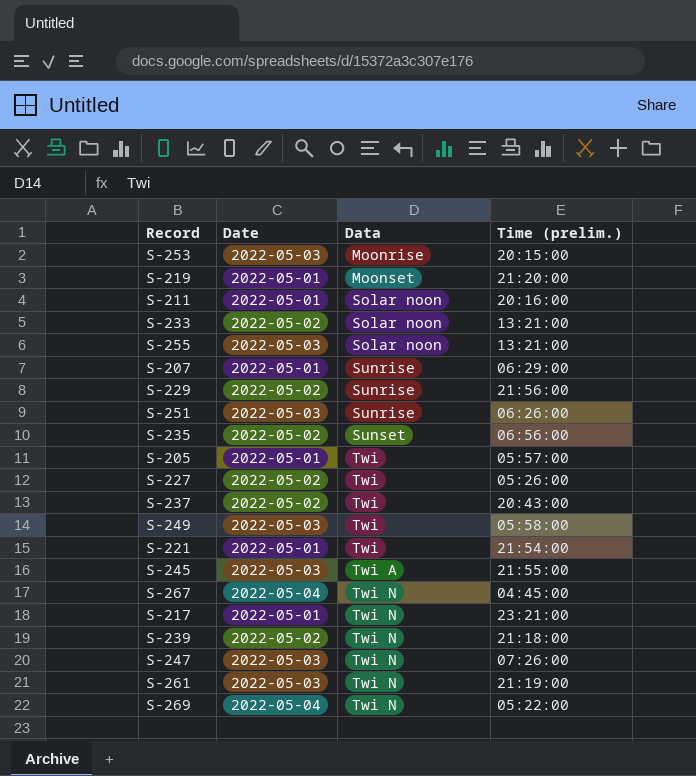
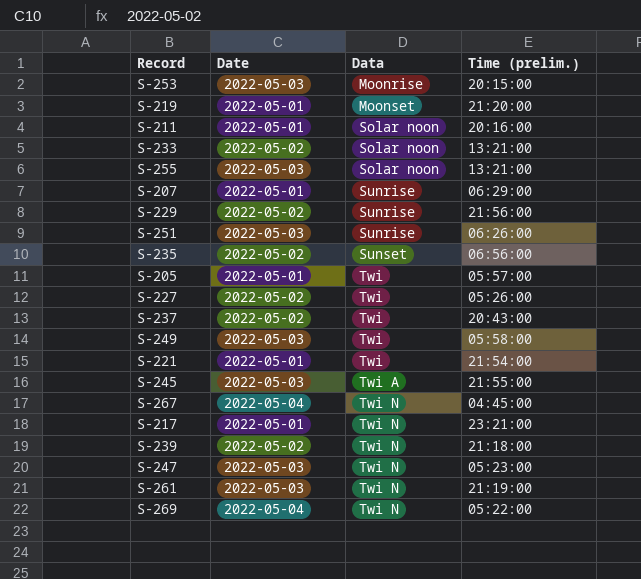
S-247 | Time (prelim.): 07:26:00 -> 05:23:00

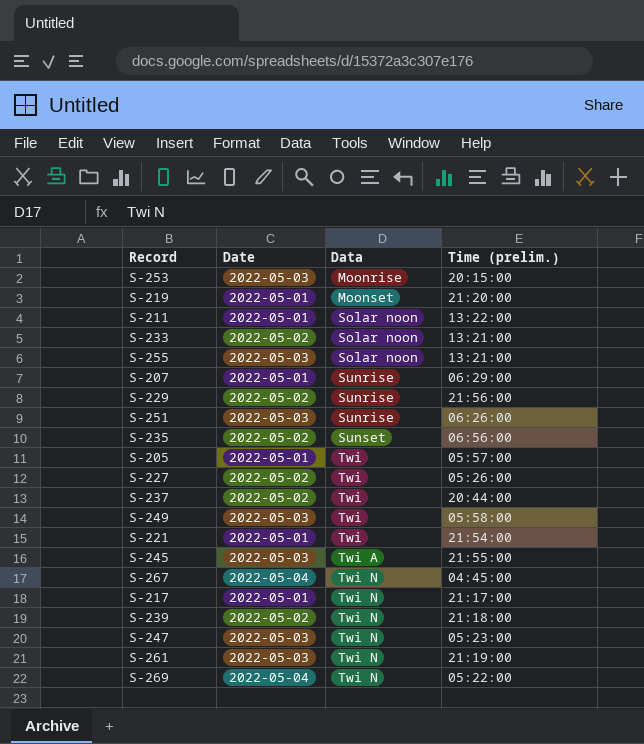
S-211 | Time (prelim.): 20:16:00 -> 13:22:00
S-237 | Time (prelim.): 20:43:00 -> 20:44:00
S-217 | Time (prelim.): 23:21:00 -> 21:17:00

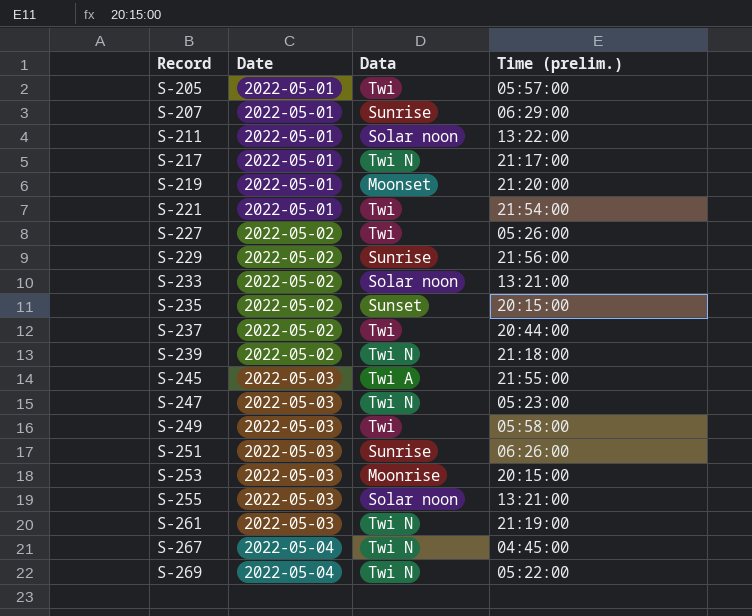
row order: Data ascending -> Record ascending
S-235 | Time (prelim.): 06:56:00 -> 20:15:00

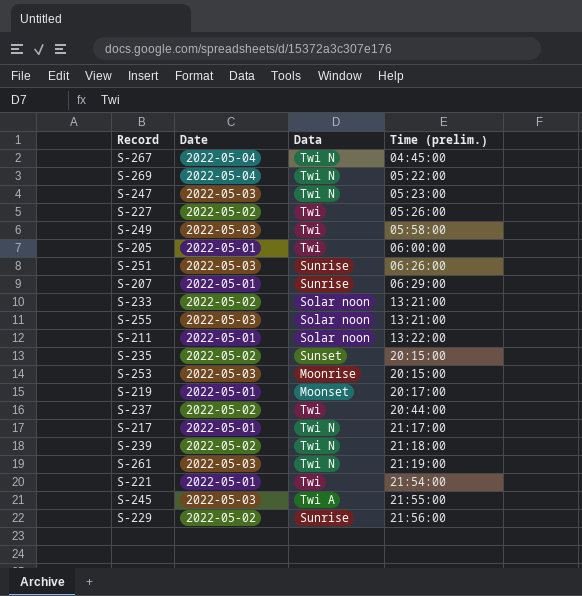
row order: Record ascending -> Time (prelim.) ascending
S-205 | Time (prelim.): 05:57:00 -> 06:00:00
S-219 | Time (prelim.): 21:20:00 -> 20:17:00

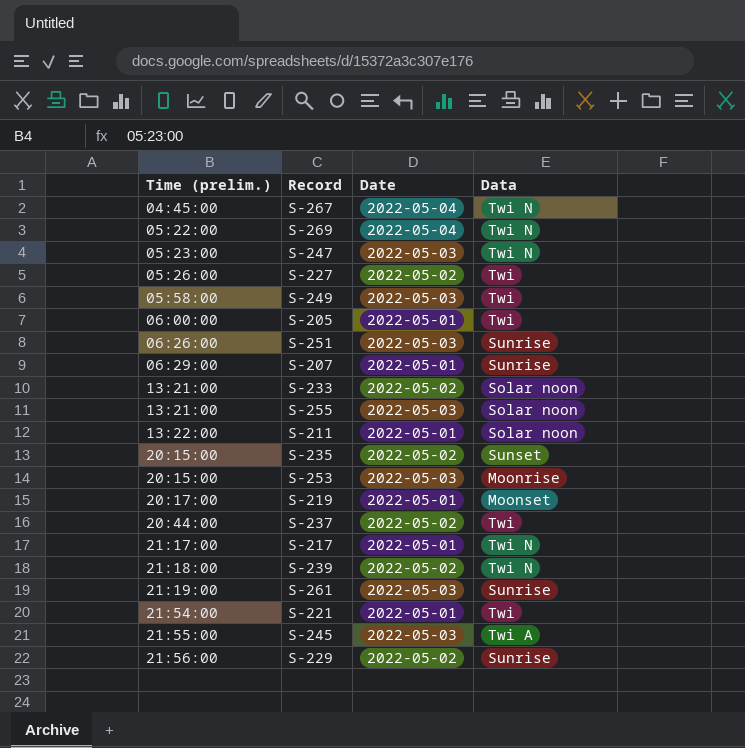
column Time (prelim.) | position: 4 -> 1
S-261 | Data: Twi N -> Sunrise

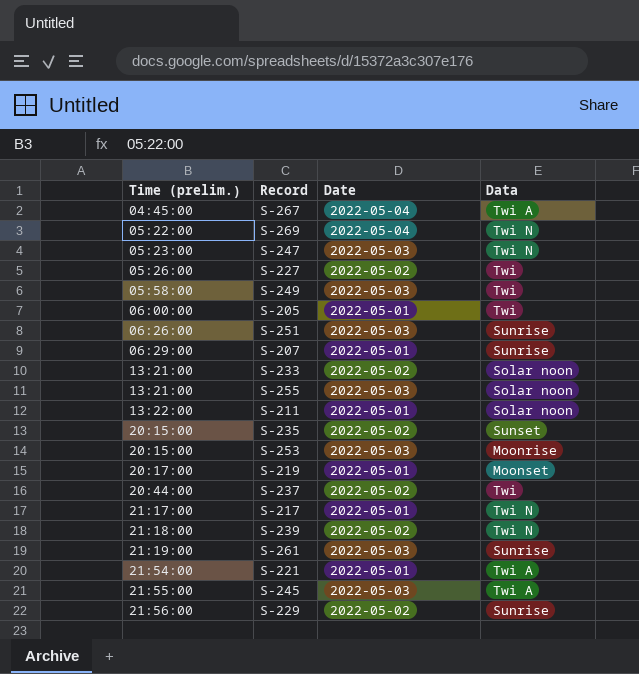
S-267 | Data: Twi N -> Twi A
S-221 | Data: Twi -> Twi A

